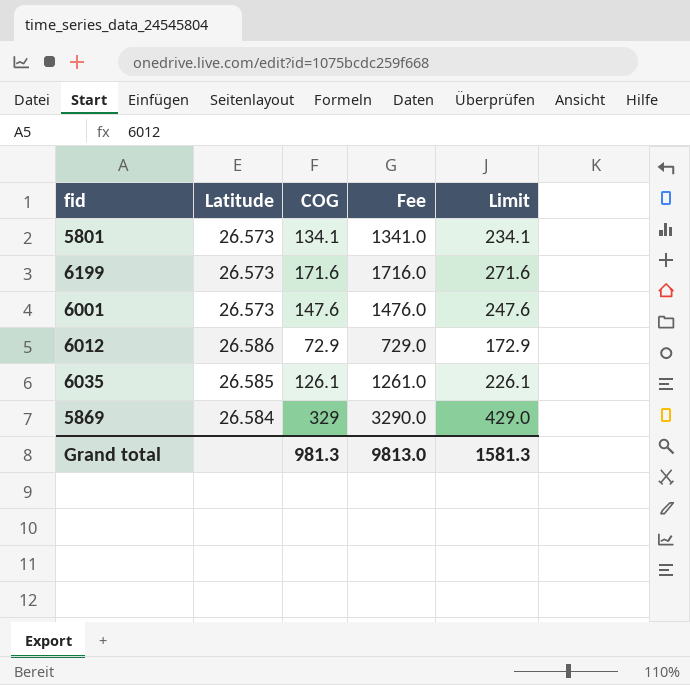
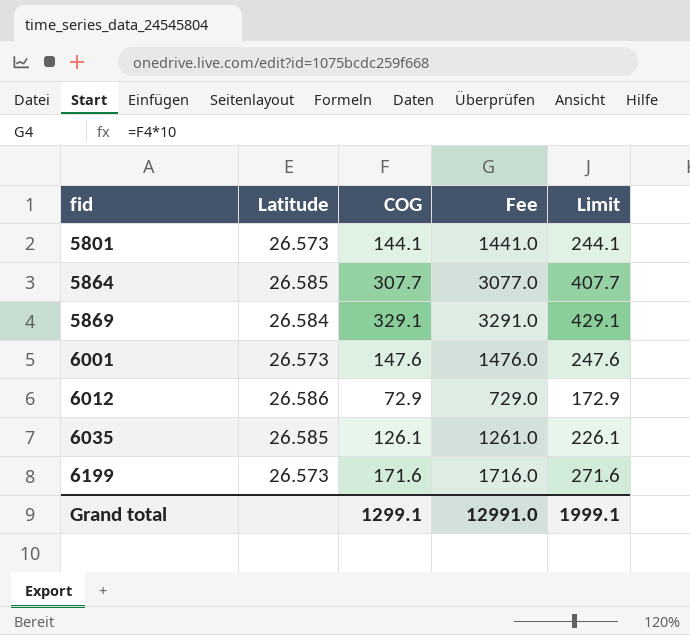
row order: none -> fid ascending
5801 | COG: 134.1 -> 144.1
5801 | Fee: 1341.0 -> 1441.0
5801 | Limit: 234.1 -> 244.1
row 5864: none -> 26.585 | 307.7 | 3077.0 | 407.7
5869 | COG: 329 -> 329.1
5869 | Fee: 3290.0 -> 3291.0
5869 | Limit: 429.0 -> 429.1
Grand total | COG: 981.3 -> 1299.1
Grand total | Fee: 9813.0 -> 12991.0
Grand total | Limit: 1581.3 -> 1999.1

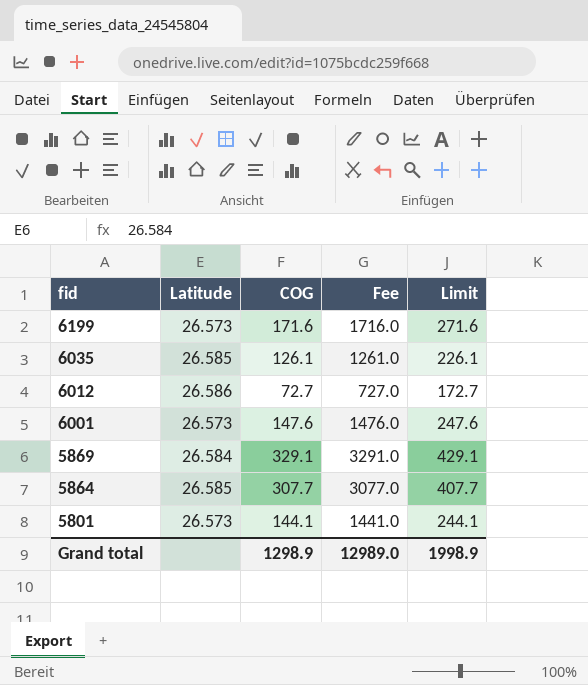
row order: fid ascending -> fid descending
6012 | COG: 72.9 -> 72.7
6012 | Fee: 729.0 -> 727.0
6012 | Limit: 172.9 -> 172.7
Grand total | COG: 1299.1 -> 1298.9
Grand total | Fee: 12991.0 -> 12989.0
Grand total | Limit: 1999.1 -> 1998.9

